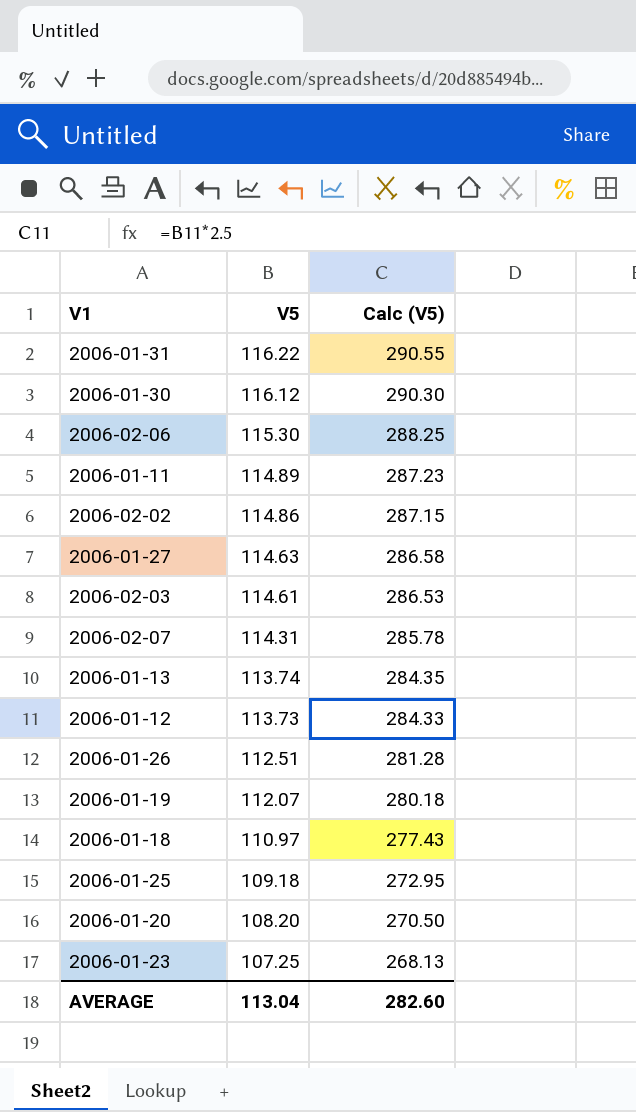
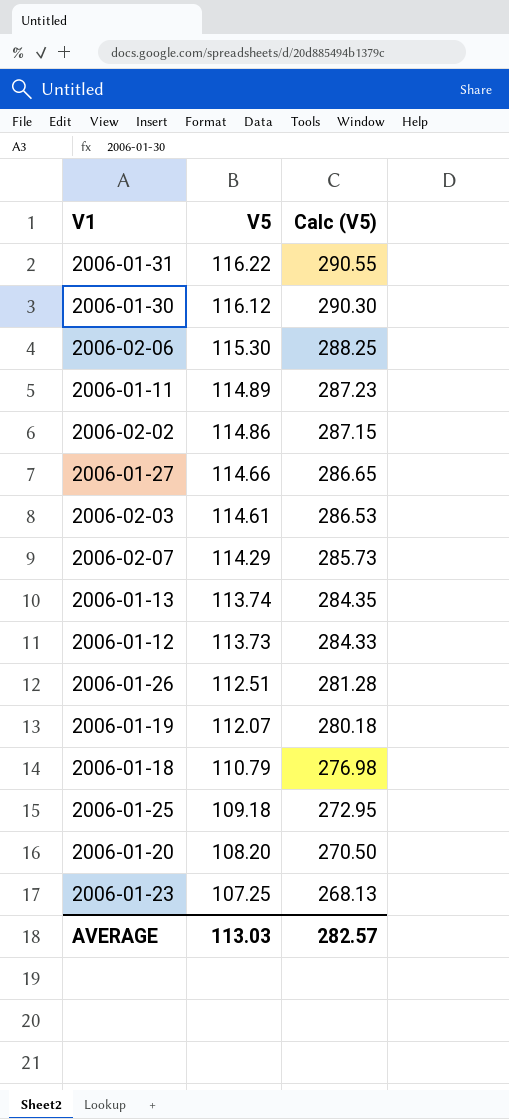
2006-01-27 | V5: 114.63 -> 114.66
2006-01-27 | Calc (V5): 286.58 -> 286.65
2006-02-07 | V5: 114.31 -> 114.29
2006-02-07 | Calc (V5): 285.78 -> 285.73
2006-01-18 | V5: 110.97 -> 110.79
2006-01-18 | Calc (V5): 277.43 -> 276.98
AVERAGE | V5: 113.04 -> 113.03
AVERAGE | Calc (V5): 282.60 -> 282.57

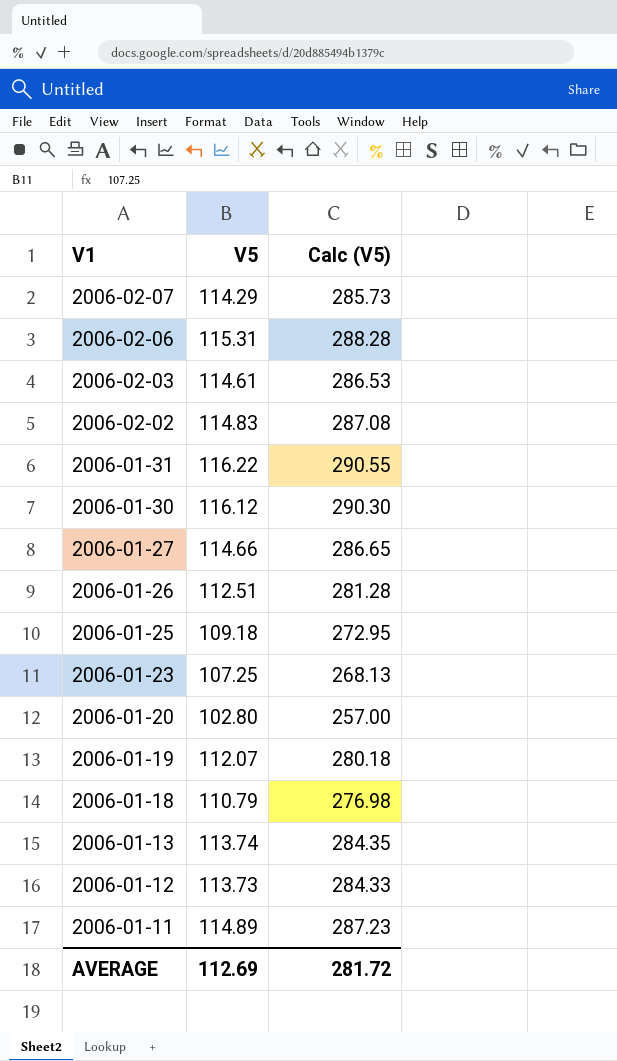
row order: V5 descending -> V1 descending
2006-02-06 | V5: 115.30 -> 115.31
2006-02-06 | Calc (V5): 288.25 -> 288.28
2006-02-02 | V5: 114.86 -> 114.83
2006-02-02 | Calc (V5): 287.15 -> 287.08
2006-01-20 | V5: 108.20 -> 102.80
2006-01-20 | Calc (V5): 270.50 -> 257.00
AVERAGE | V5: 113.03 -> 112.69
AVERAGE | Calc (V5): 282.57 -> 281.72

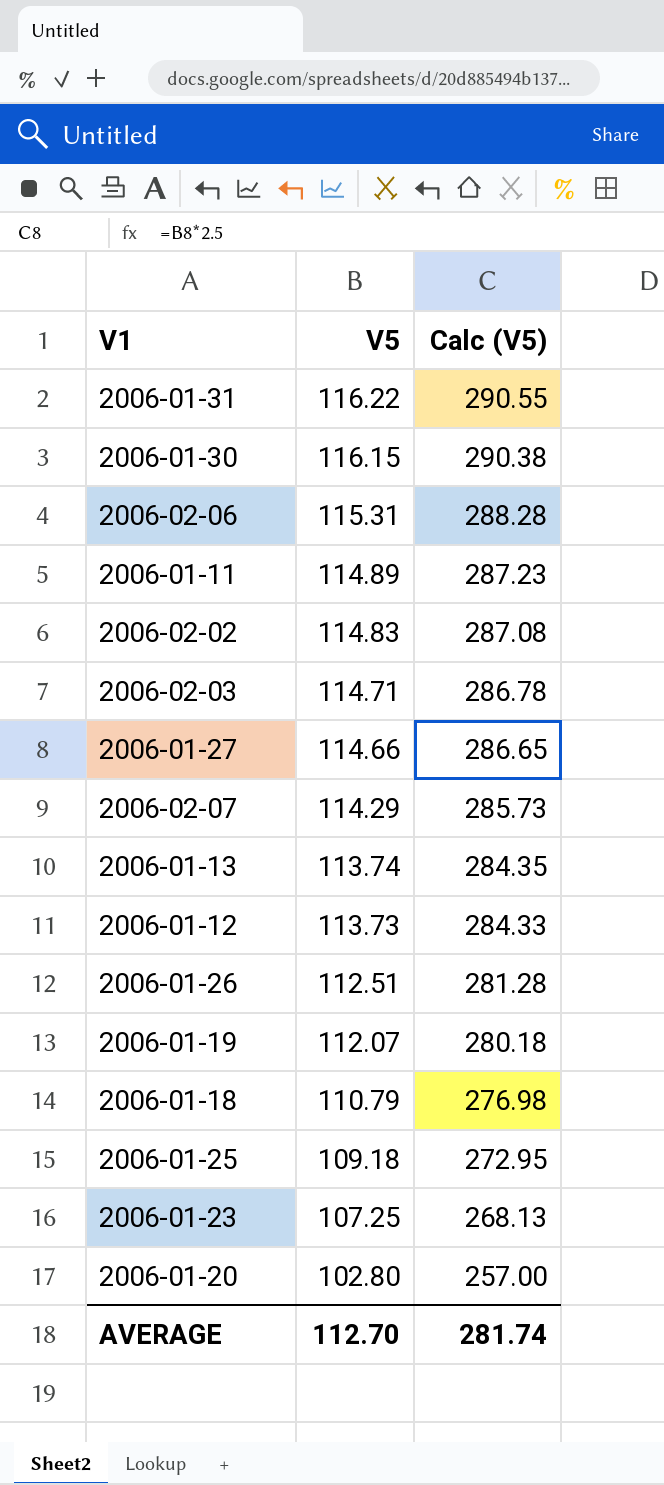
row order: V1 descending -> V5 descending
2006-01-30 | V5: 116.12 -> 116.15
2006-01-30 | Calc (V5): 290.30 -> 290.38
2006-02-03 | V5: 114.61 -> 114.71
2006-02-03 | Calc (V5): 286.53 -> 286.78
AVERAGE | V5: 112.69 -> 112.70
AVERAGE | Calc (V5): 281.72 -> 281.74

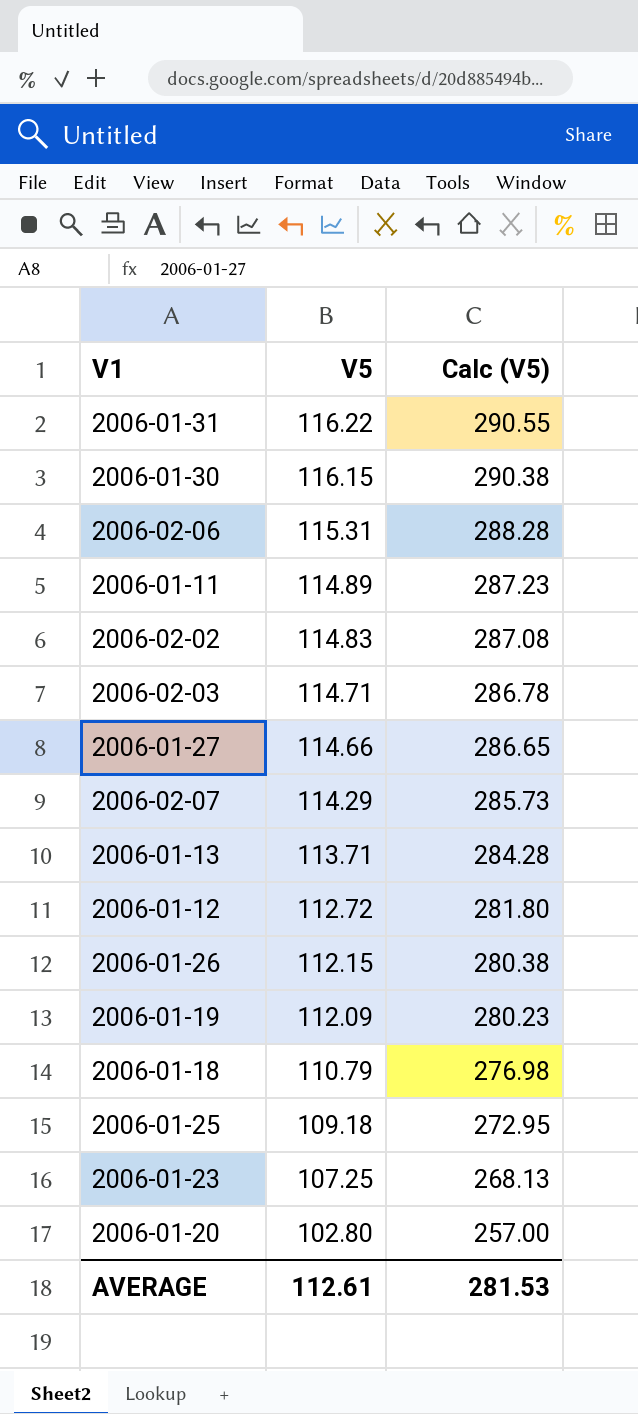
2006-01-13 | V5: 113.74 -> 113.71
2006-01-13 | Calc (V5): 284.35 -> 284.28
2006-01-12 | V5: 113.73 -> 112.72
2006-01-12 | Calc (V5): 284.33 -> 281.80
2006-01-26 | V5: 112.51 -> 112.15
2006-01-26 | Calc (V5): 281.28 -> 280.38
2006-01-19 | V5: 112.07 -> 112.09
2006-01-19 | Calc (V5): 280.18 -> 280.23
AVERAGE | V5: 112.70 -> 112.61
AVERAGE | Calc (V5): 281.74 -> 281.53

